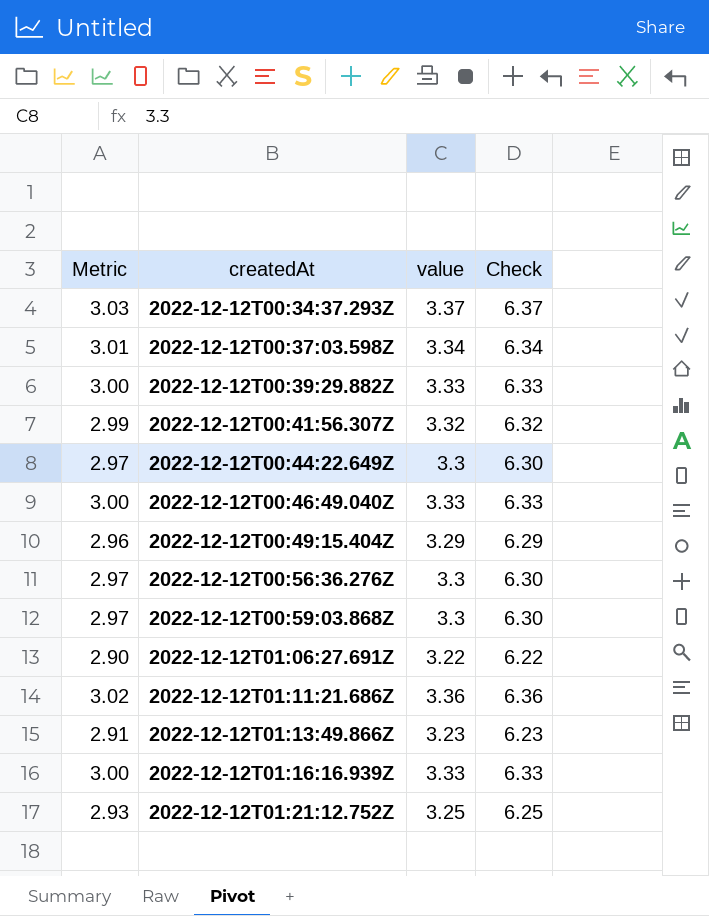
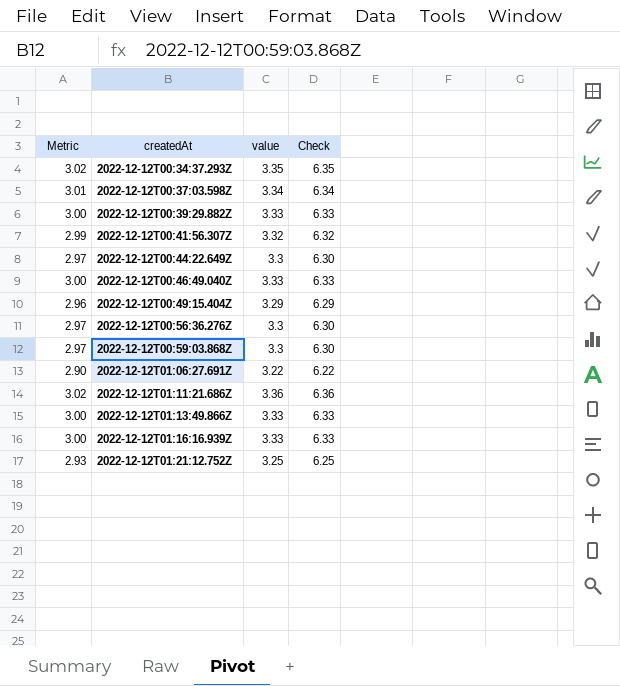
2022-12-12T00:34:37.293Z | Metric: 3.03 -> 3.02
2022-12-12T00:34:37.293Z | value: 3.37 -> 3.35
2022-12-12T00:34:37.293Z | Check: 6.37 -> 6.35
2022-12-12T01:13:49.866Z | Metric: 2.91 -> 3.00
2022-12-12T01:13:49.866Z | value: 3.23 -> 3.33
2022-12-12T01:13:49.866Z | Check: 6.23 -> 6.33

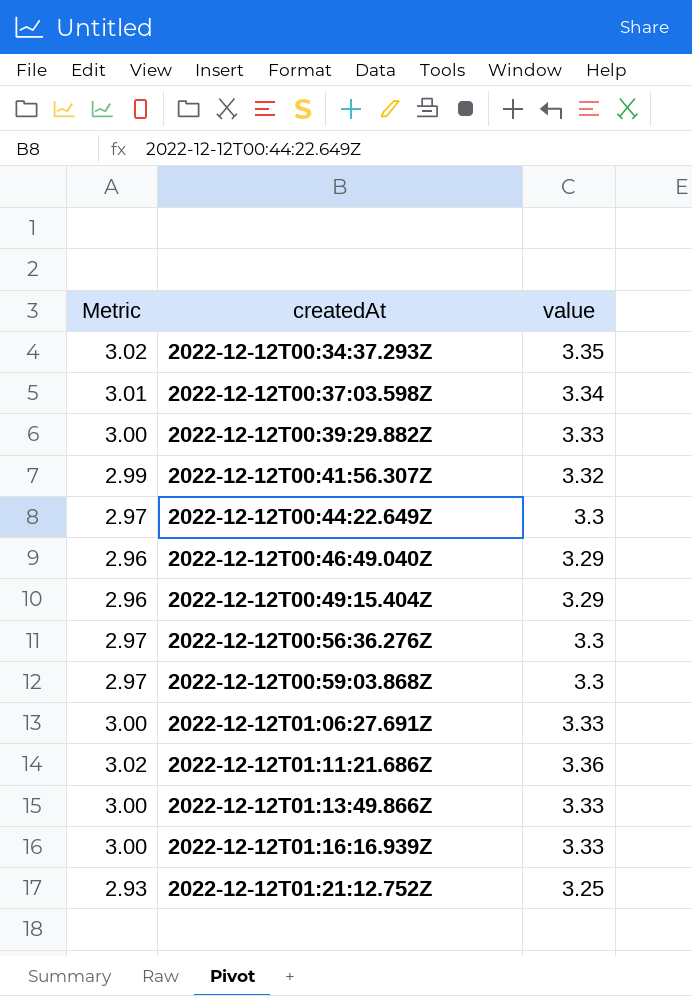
column Check | formula: [value] + 3 -> none
2022-12-12T00:46:49.040Z | Metric: 3.00 -> 2.96
2022-12-12T00:46:49.040Z | value: 3.33 -> 3.29
2022-12-12T01:06:27.691Z | Metric: 2.90 -> 3.00
2022-12-12T01:06:27.691Z | value: 3.22 -> 3.33

